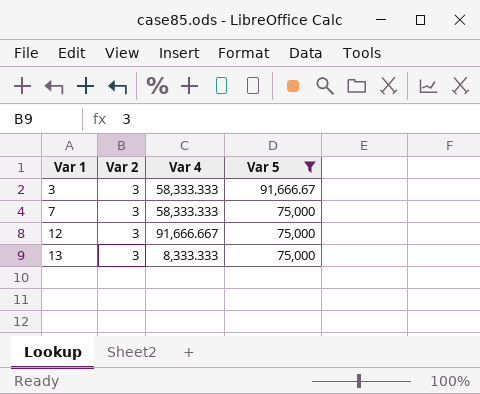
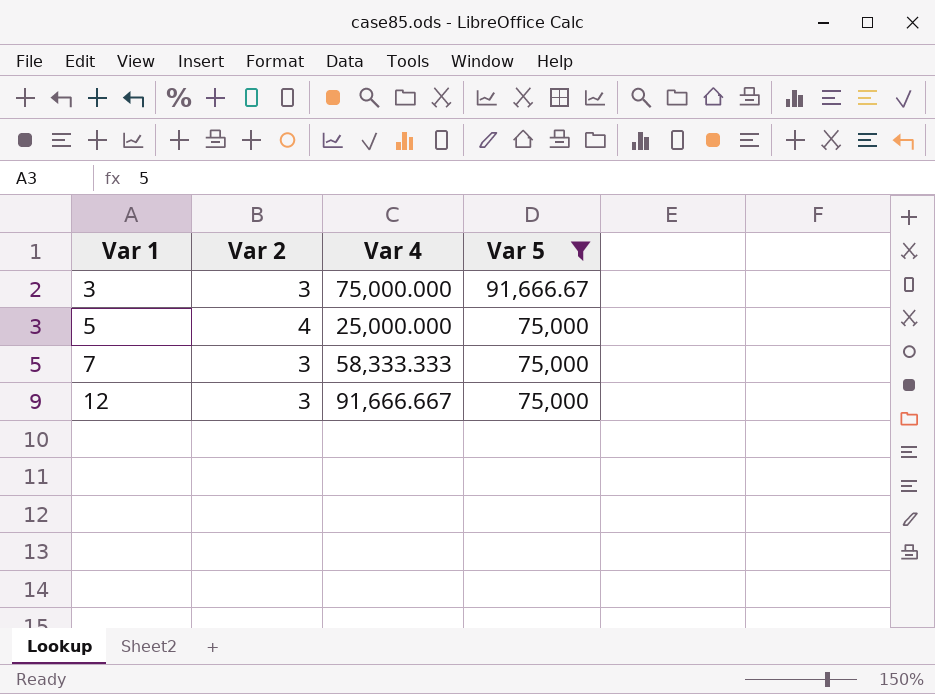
row 13: 3 | 8,333.333 | 75,000 -> none
3 | Var 4: 58,333.333 -> 75,000.000
row 5: none -> 4 | 25,000.000 | 75,000

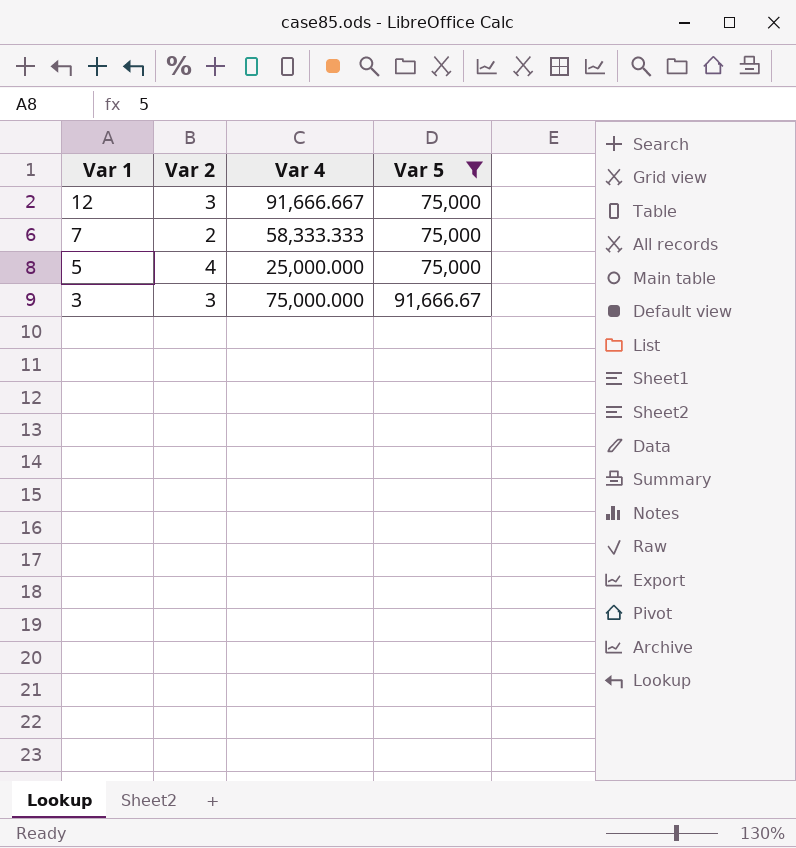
row order: Var 1 ascending -> Var 1 descending
7 | Var 2: 3 -> 2

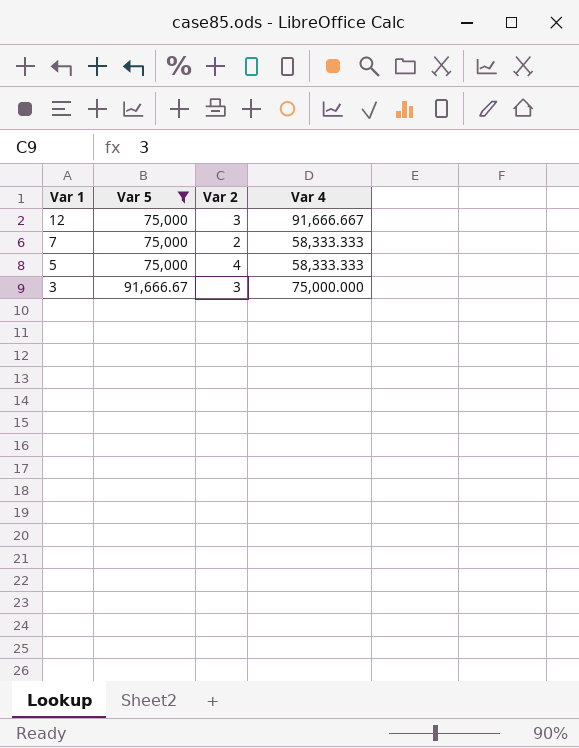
column Var 5 | position: 4 -> 2
5 | Var 4: 25,000.000 -> 58,333.333

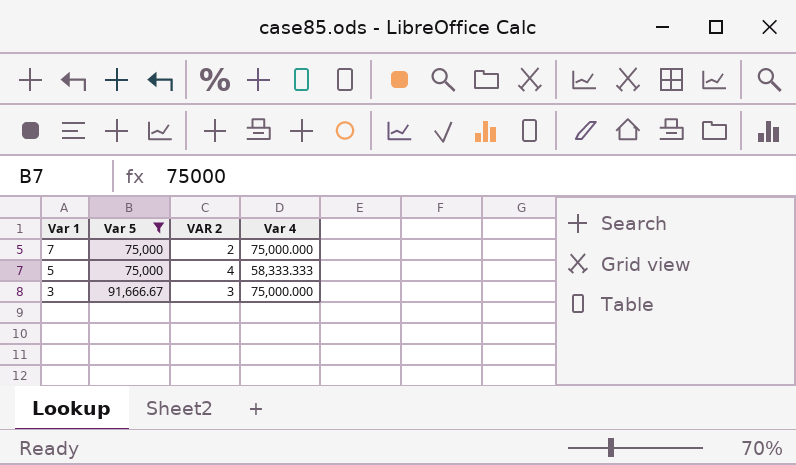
column name: Var 2 -> VAR 2
row 12: 75,000 | 3 | 91,666.667 -> none
7 | Var 4: 58,333.333 -> 75,000.000

